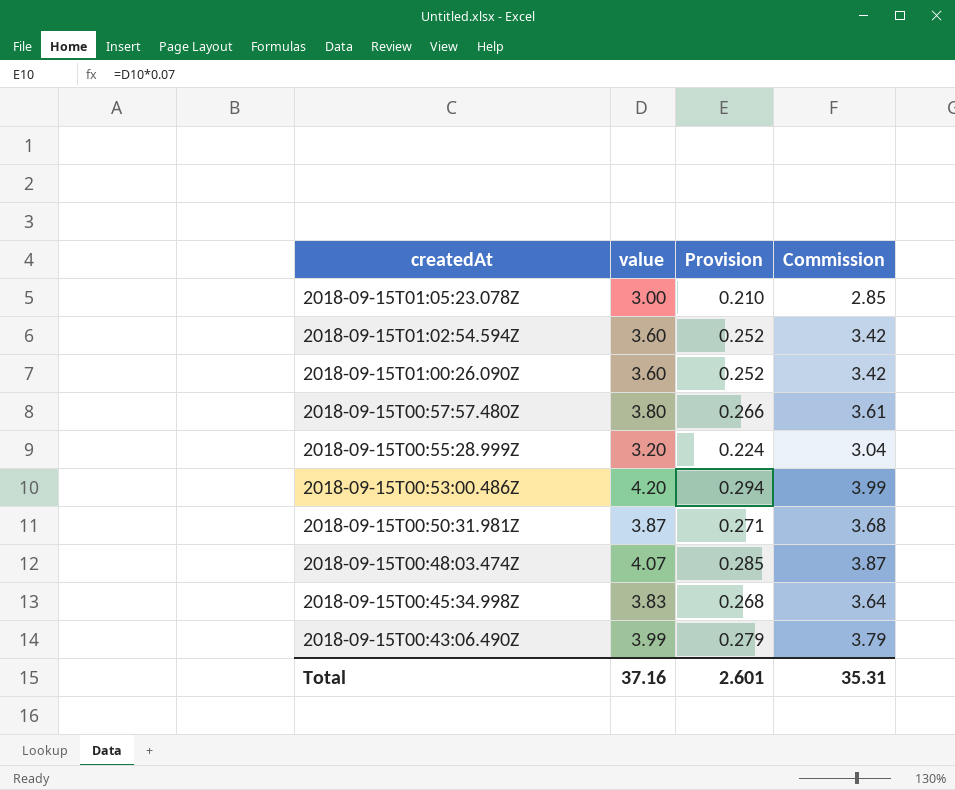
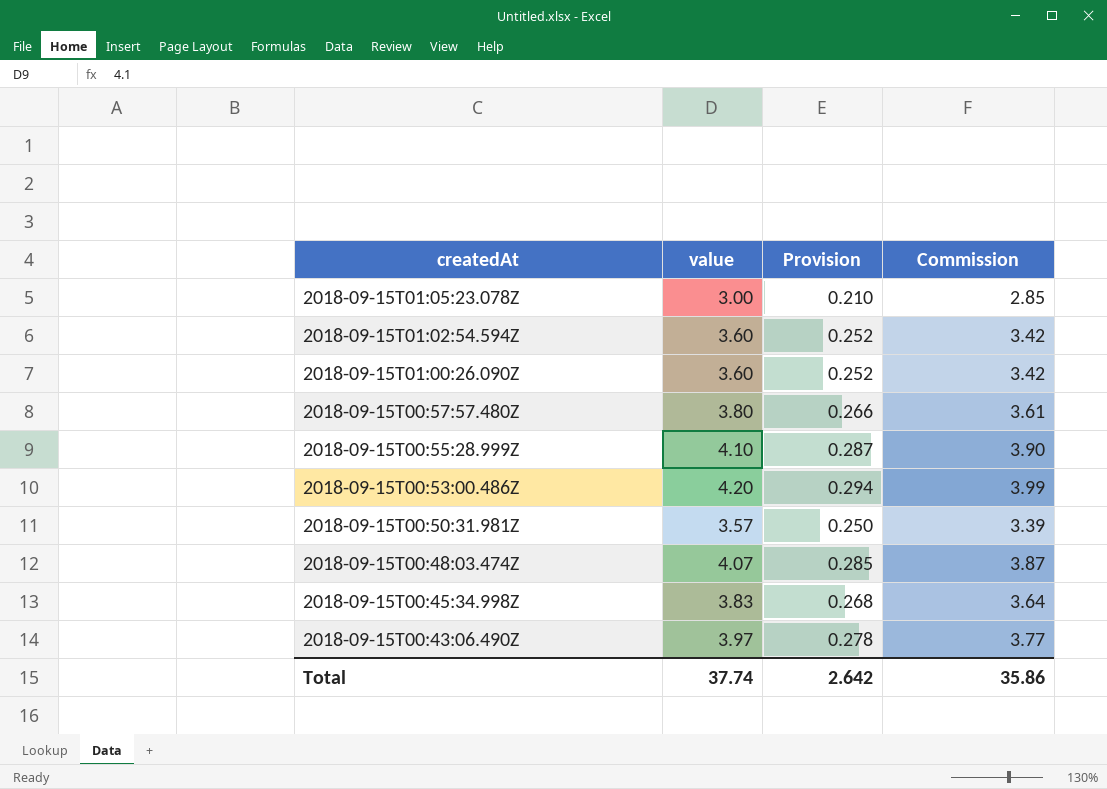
2018-09-15T00:55:28.999Z | value: 3.20 -> 4.10
2018-09-15T00:55:28.999Z | Provision: 0.224 -> 0.287
2018-09-15T00:55:28.999Z | Commission: 3.04 -> 3.90
2018-09-15T00:50:31.981Z | value: 3.87 -> 3.57
2018-09-15T00:50:31.981Z | Provision: 0.271 -> 0.250
2018-09-15T00:50:31.981Z | Commission: 3.68 -> 3.39
2018-09-15T00:43:06.490Z | value: 3.99 -> 3.97
2018-09-15T00:43:06.490Z | Provision: 0.279 -> 0.278
2018-09-15T00:43:06.490Z | Commission: 3.79 -> 3.77
Total | value: 37.16 -> 37.74
Total | Provision: 2.601 -> 2.642
Total | Commission: 35.31 -> 35.86

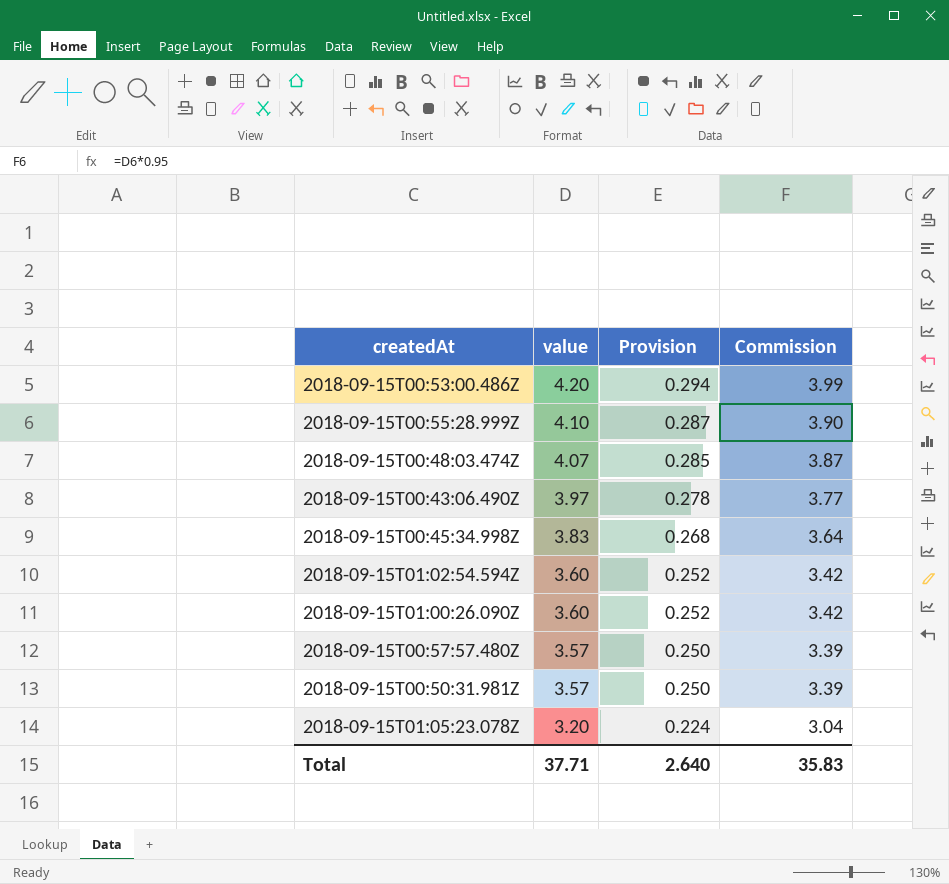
row order: createdAt descending -> value descending
2018-09-15T00:57:57.480Z | value: 3.80 -> 3.57
2018-09-15T00:57:57.480Z | Provision: 0.266 -> 0.250
2018-09-15T00:57:57.480Z | Commission: 3.61 -> 3.39
2018-09-15T01:05:23.078Z | value: 3.00 -> 3.20
2018-09-15T01:05:23.078Z | Provision: 0.210 -> 0.224
2018-09-15T01:05:23.078Z | Commission: 2.85 -> 3.04
Total | value: 37.74 -> 37.71
Total | Provision: 2.642 -> 2.640
Total | Commission: 35.86 -> 35.83

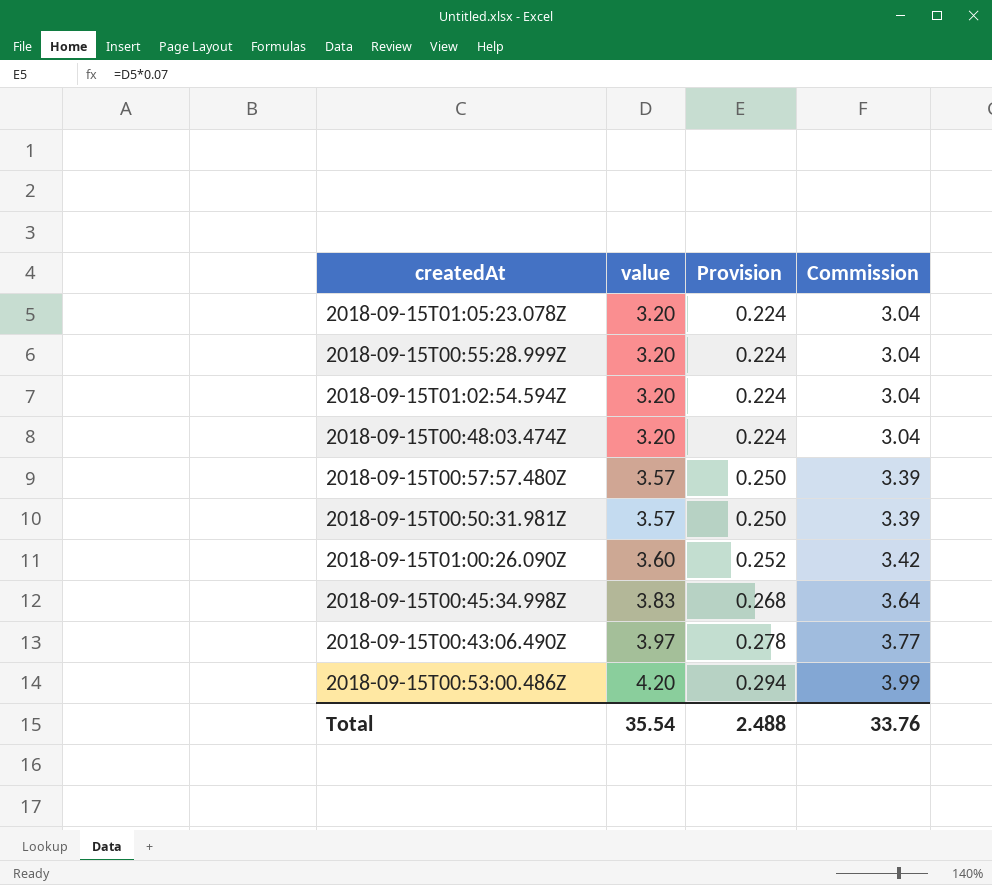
row order: value descending -> value ascending
2018-09-15T00:55:28.999Z | value: 4.10 -> 3.20
2018-09-15T00:55:28.999Z | Provision: 0.287 -> 0.224
2018-09-15T00:55:28.999Z | Commission: 3.90 -> 3.04
2018-09-15T01:02:54.594Z | value: 3.60 -> 3.20
2018-09-15T01:02:54.594Z | Provision: 0.252 -> 0.224
2018-09-15T01:02:54.594Z | Commission: 3.42 -> 3.04
2018-09-15T00:48:03.474Z | value: 4.07 -> 3.20
2018-09-15T00:48:03.474Z | Provision: 0.285 -> 0.224
2018-09-15T00:48:03.474Z | Commission: 3.87 -> 3.04
Total | value: 37.71 -> 35.54
Total | Provision: 2.640 -> 2.488
Total | Commission: 35.83 -> 33.76

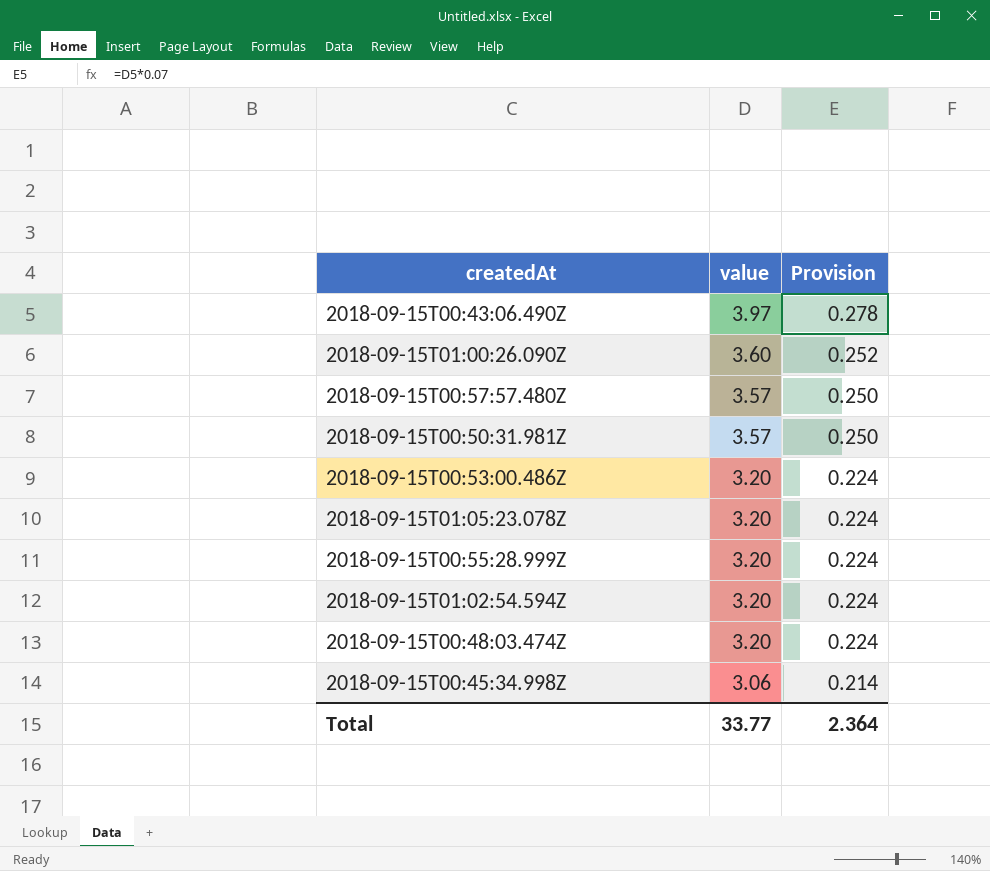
row order: value ascending -> value descending
column Commission | formula: [value] * 0.95 -> none
2018-09-15T00:53:00.486Z | value: 4.20 -> 3.20
2018-09-15T00:53:00.486Z | Provision: 0.294 -> 0.224
2018-09-15T00:45:34.998Z | value: 3.83 -> 3.06
2018-09-15T00:45:34.998Z | Provision: 0.268 -> 0.214
Total | value: 35.54 -> 33.77
Total | Provision: 2.488 -> 2.364

